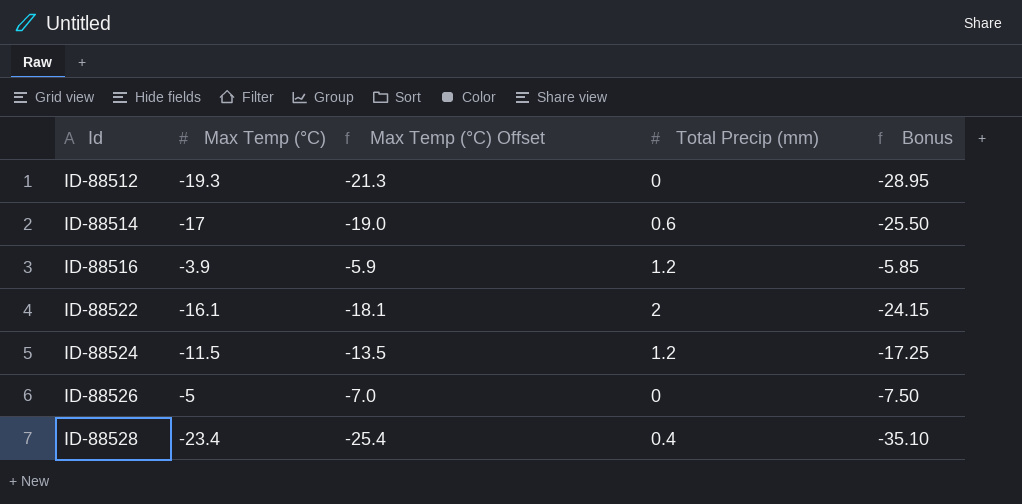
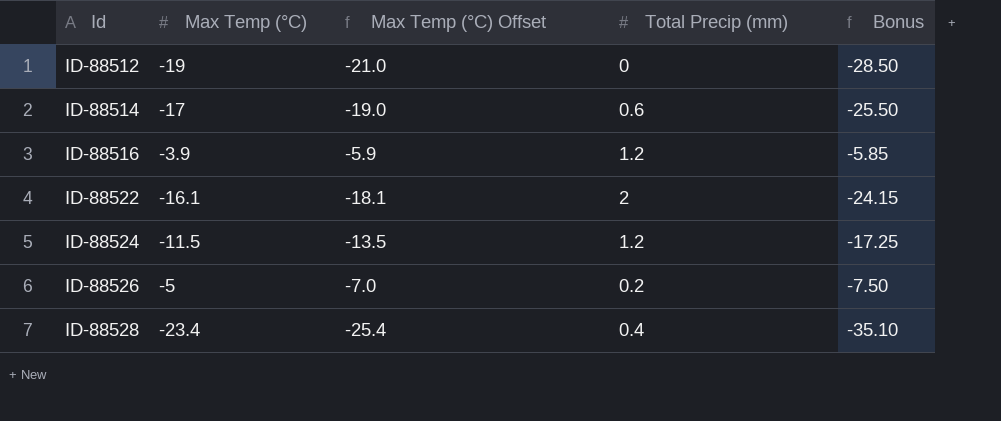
ID-88512 | Max Temp (°C): -19.3 -> -19
ID-88512 | Max Temp (°C) Offset: -21.3 -> -21.0
ID-88512 | Bonus: -28.95 -> -28.50
ID-88526 | Total Precip (mm): 0 -> 0.2

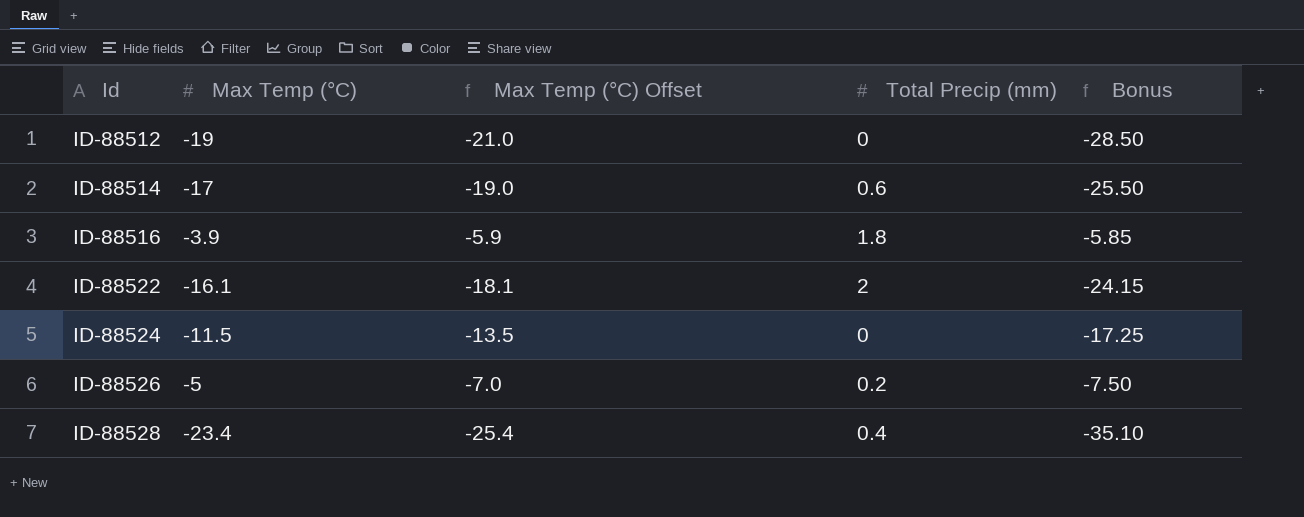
ID-88516 | Total Precip (mm): 1.2 -> 1.8
ID-88524 | Total Precip (mm): 1.2 -> 0

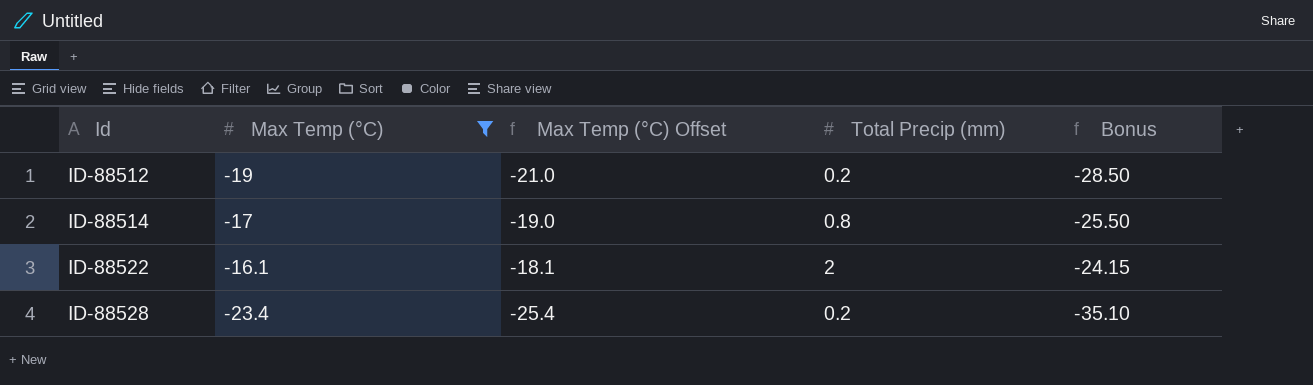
filter: none -> Max Temp (°C) <= -16.1
ID-88512 | Total Precip (mm): 0 -> 0.2
ID-88514 | Total Precip (mm): 0.6 -> 0.8
ID-88528 | Total Precip (mm): 0.4 -> 0.2

